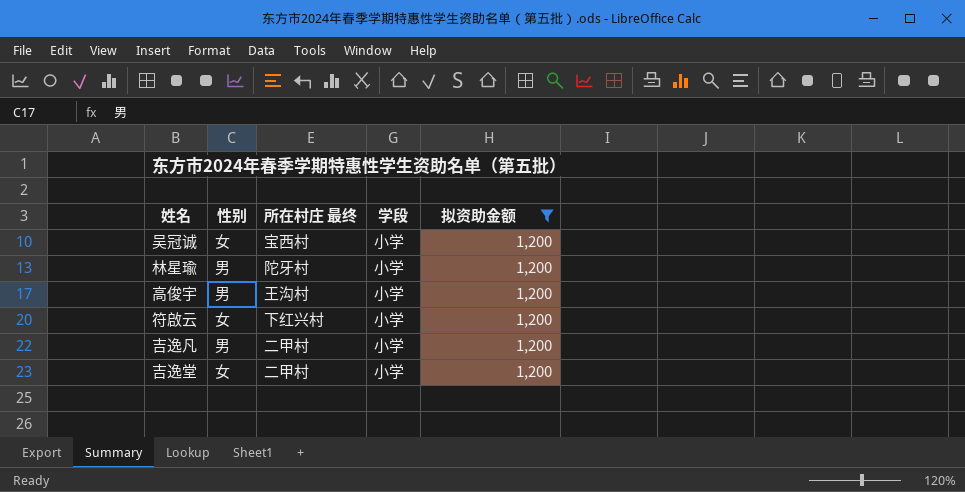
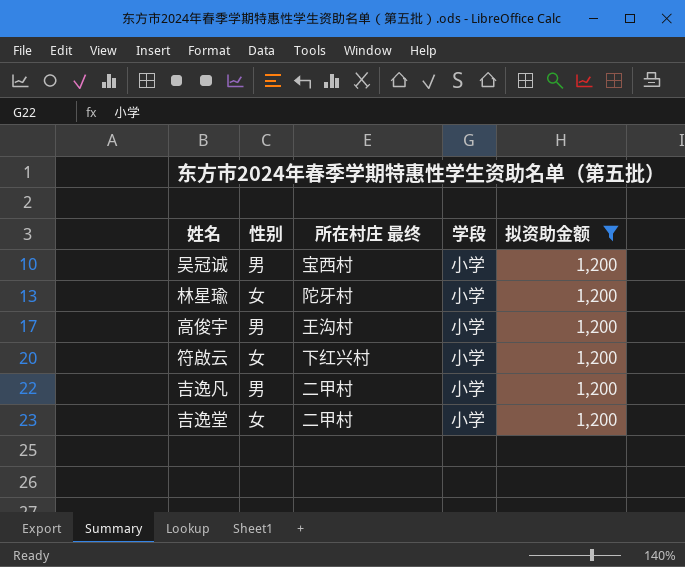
吴冠诚 | 性别: 女 -> 男
林星瑜 | 性别: 男 -> 女

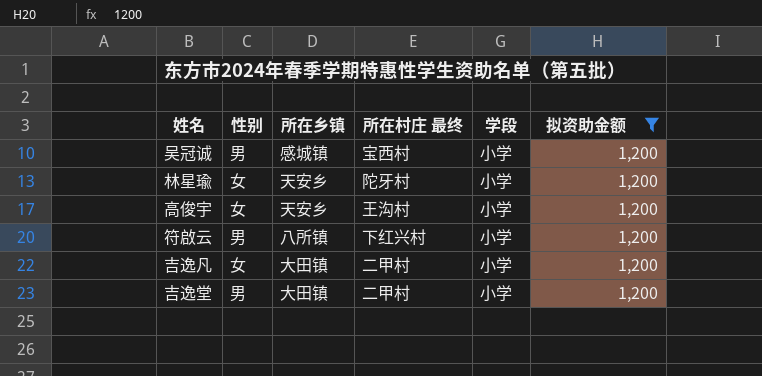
column 所在乡镇 | position: none -> 3
高俊宇 | 性别: 男 -> 女
符啟云 | 性别: 女 -> 男
吉逸凡 | 性别: 男 -> 女
吉逸堂 | 性别: 女 -> 男

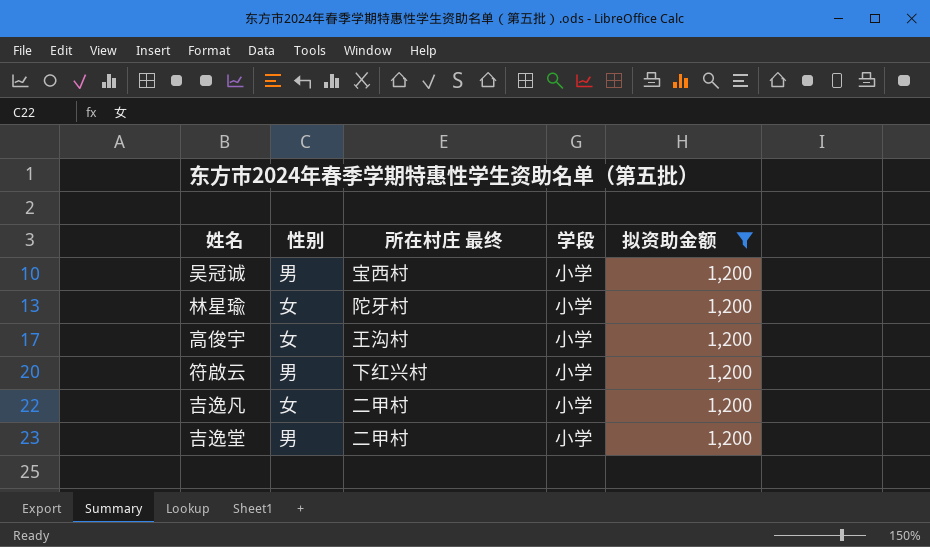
column 所在乡镇 | position: 3 -> none

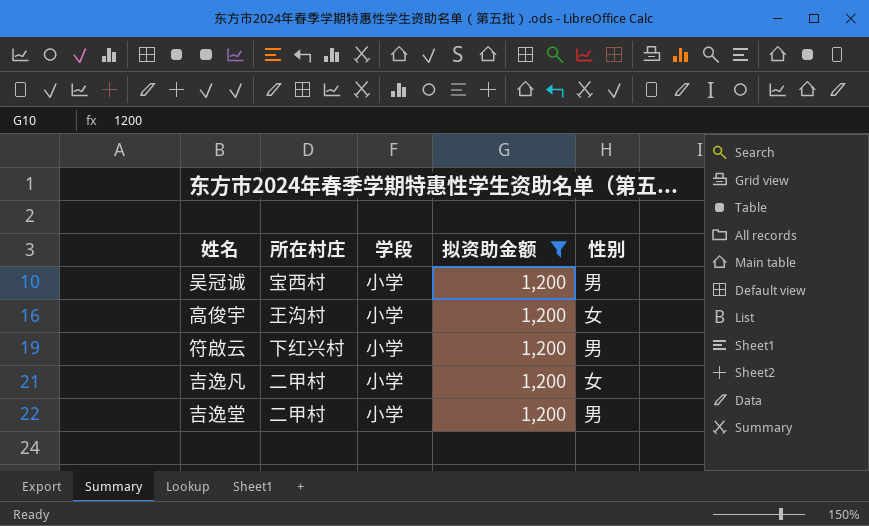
column name: 所在村庄 最终 -> 所在村庄
column 性别 | position: 2 -> 5
row 林星瑜: 女 | 陀牙村 | 小学 | 1,200 -> none

